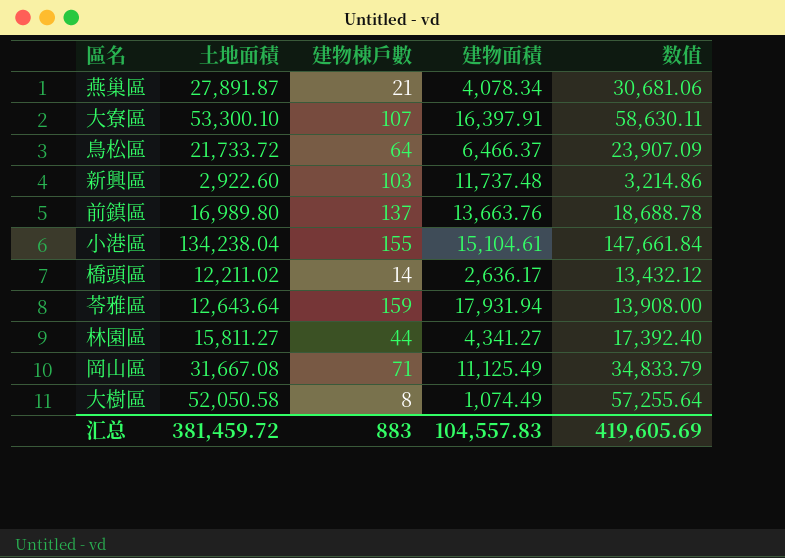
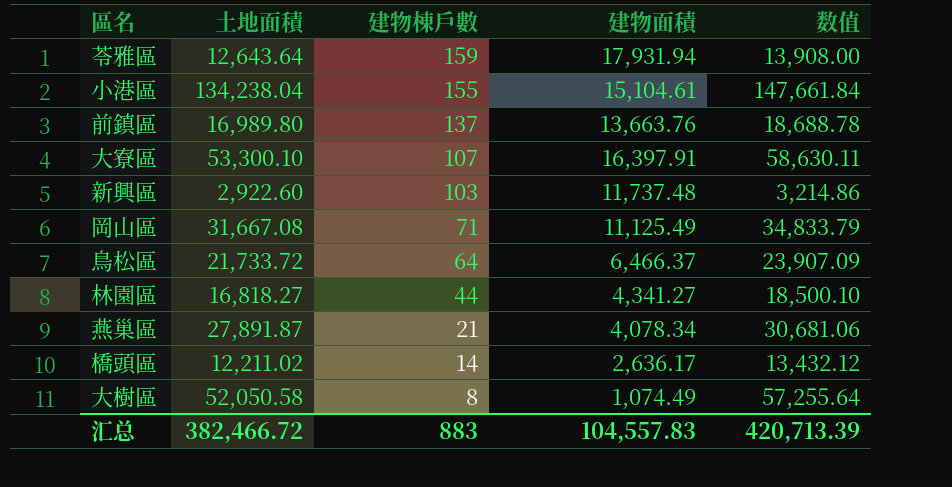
row order: none -> 建物棟戶數 descending
林園區 | 土地面積: 15,811.27 -> 16,818.27
林園區 | 数值: 17,392.40 -> 18,500.10
汇总 | 土地面積: 381,459.72 -> 382,466.72
汇总 | 数值: 419,605.69 -> 420,713.39

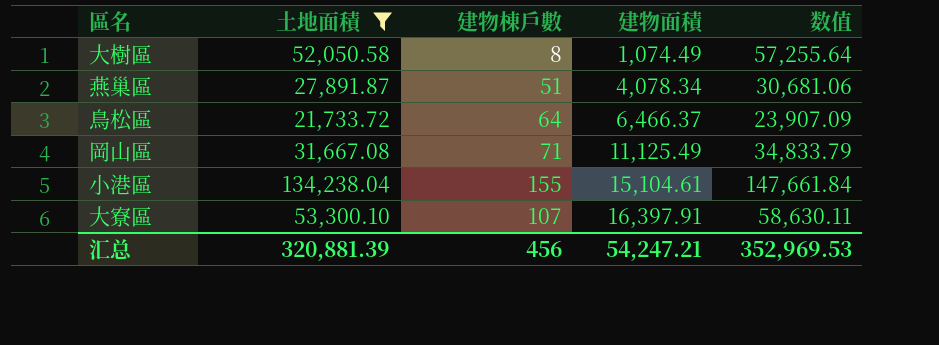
filter: none -> 土地面積 >= 21,733.72
row order: 建物棟戶數 descending -> 建物面積 ascending
燕巢區 | 建物棟戶數: 21 -> 51
汇总 | 土地面積: 382,466.72 -> 320,881.39
汇总 | 建物棟戶數: 883 -> 456
汇总 | 建物面積: 104,557.83 -> 54,247.21
汇总 | 数值: 420,713.39 -> 352,969.53

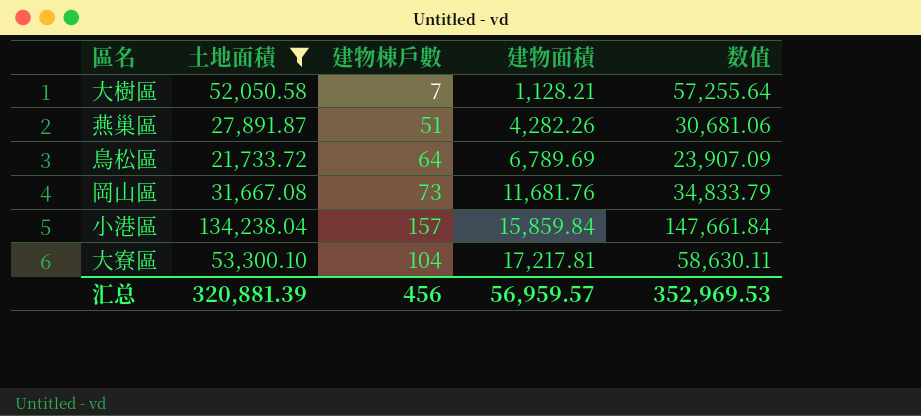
大樹區 | 建物棟戶數: 8 -> 7
大樹區 | 建物面積: 1,074.49 -> 1,128.21
燕巢區 | 建物面積: 4,078.34 -> 4,282.26
鳥松區 | 建物面積: 6,466.37 -> 6,789.69
岡山區 | 建物棟戶數: 71 -> 73
岡山區 | 建物面積: 11,125.49 -> 11,681.76
小港區 | 建物棟戶數: 155 -> 157
小港區 | 建物面積: 15,104.61 -> 15,859.84
大寮區 | 建物棟戶數: 107 -> 104
大寮區 | 建物面積: 16,397.91 -> 17,217.81
汇总 | 建物面積: 54,247.21 -> 56,959.57

